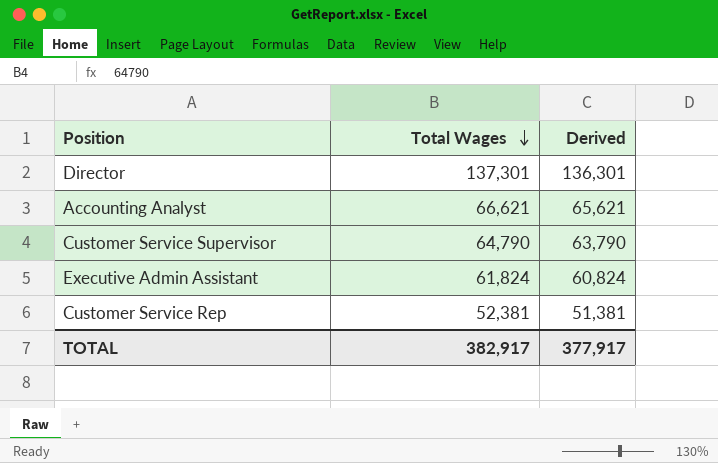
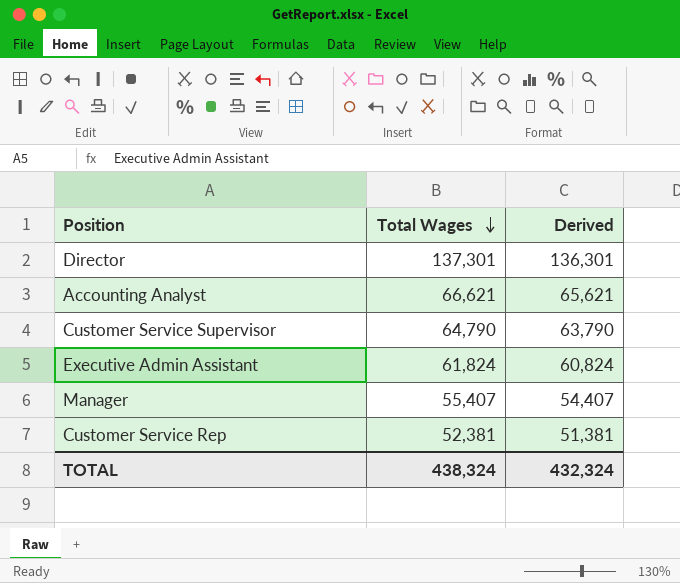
row Manager: none -> 55,407 | 54,407
TOTAL | Total Wages: 382,917 -> 438,324
TOTAL | Derived: 377,917 -> 432,324

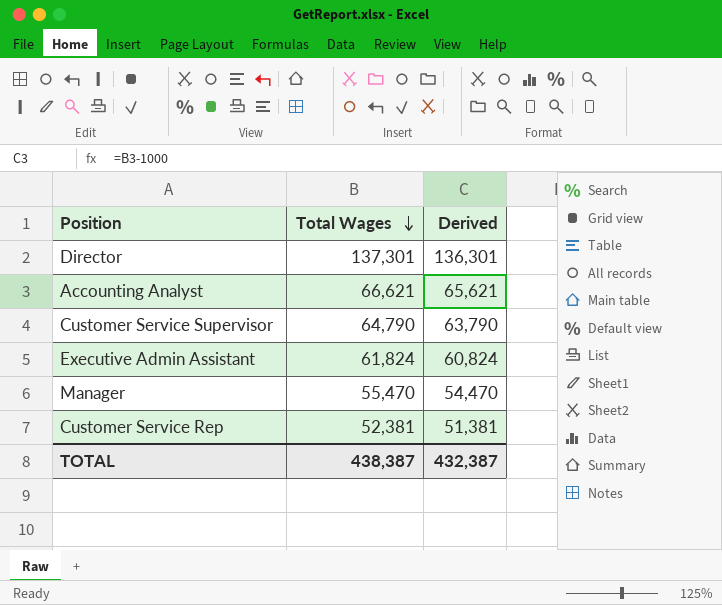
Manager | Total Wages: 55,407 -> 55,470
Manager | Derived: 54,407 -> 54,470
TOTAL | Total Wages: 438,324 -> 438,387
TOTAL | Derived: 432,324 -> 432,387

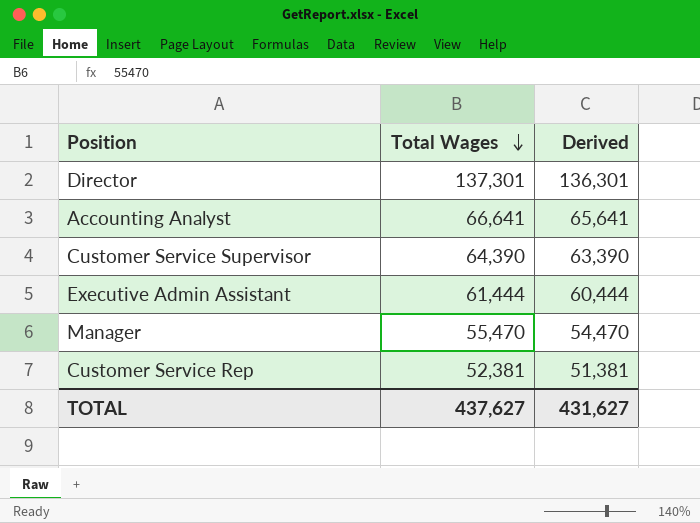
Accounting Analyst | Total Wages: 66,621 -> 66,641
Accounting Analyst | Derived: 65,621 -> 65,641
Customer Service Supervisor | Total Wages: 64,790 -> 64,390
Customer Service Supervisor | Derived: 63,790 -> 63,390
Executive Admin Assistant | Total Wages: 61,824 -> 61,444
Executive Admin Assistant | Derived: 60,824 -> 60,444
TOTAL | Total Wages: 438,387 -> 437,627
TOTAL | Derived: 432,387 -> 431,627

